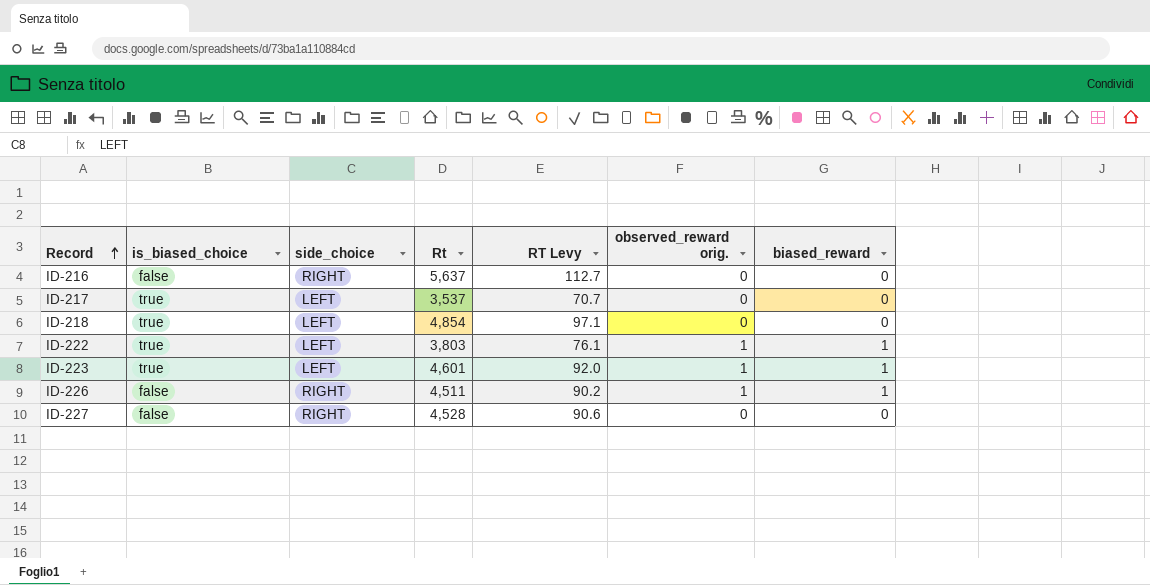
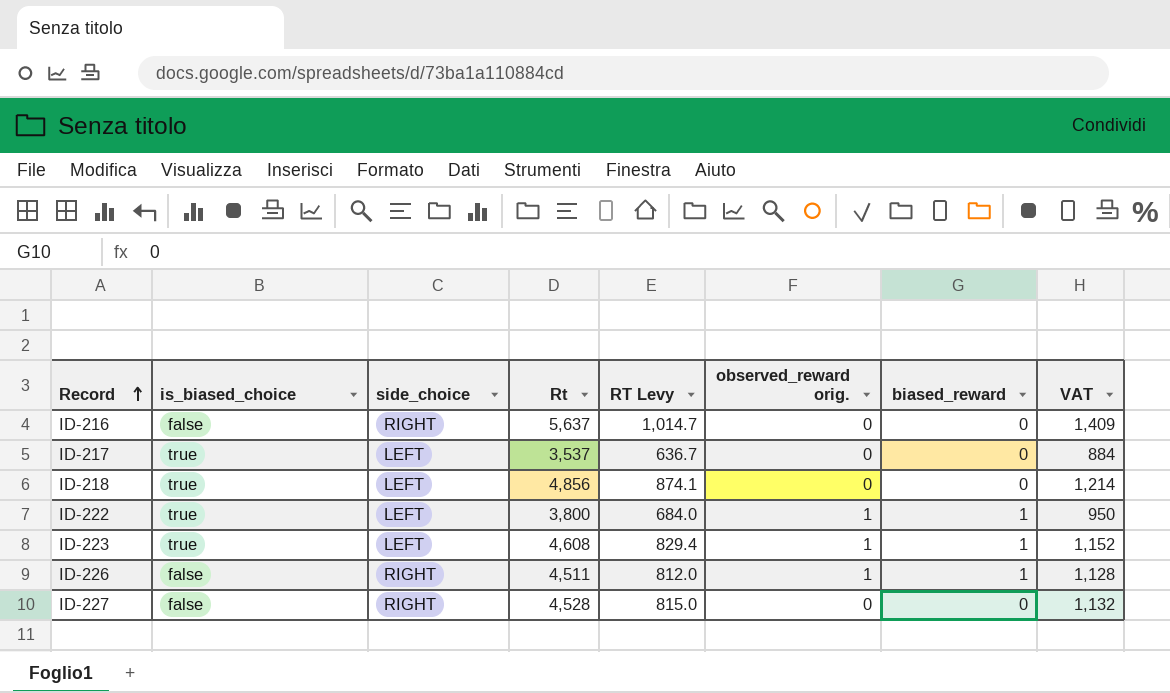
column RT Levy | formula: [Rt] * 0.02 -> [Rt] * 0.18
column VAT | formula: none -> [Rt] * 0.25
ID-218 | Rt: 4,854 -> 4,856
ID-222 | Rt: 3,803 -> 3,800
ID-223 | Rt: 4,601 -> 4,608

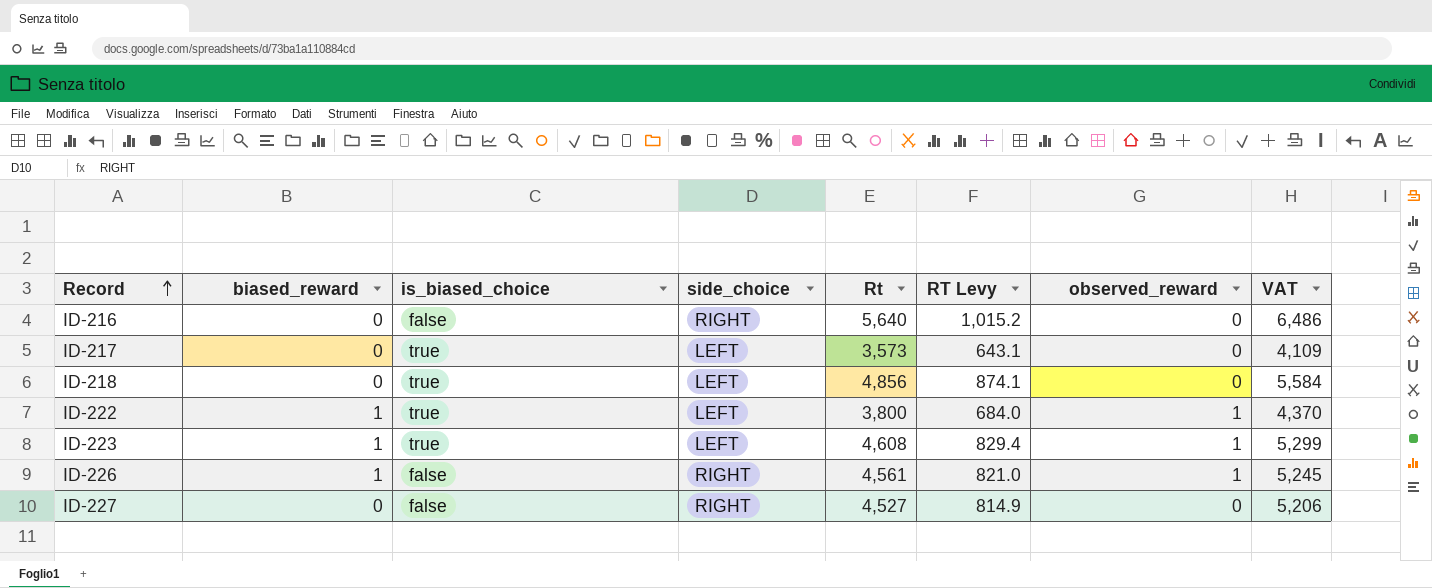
column biased_reward | position: 7 -> 2
column name: observed_reward orig. -> observed_reward
column VAT | formula: [Rt] * 0.25 -> [Rt] * 1.15
ID-216 | Rt: 5,637 -> 5,640
ID-216 | RT Levy: 1,014.7 -> 1,015.2
ID-217 | Rt: 3,537 -> 3,573
ID-217 | RT Levy: 636.7 -> 643.1
ID-226 | Rt: 4,511 -> 4,561
ID-226 | RT Levy: 812.0 -> 821.0
ID-227 | Rt: 4,528 -> 4,527
ID-227 | RT Levy: 815.0 -> 814.9

